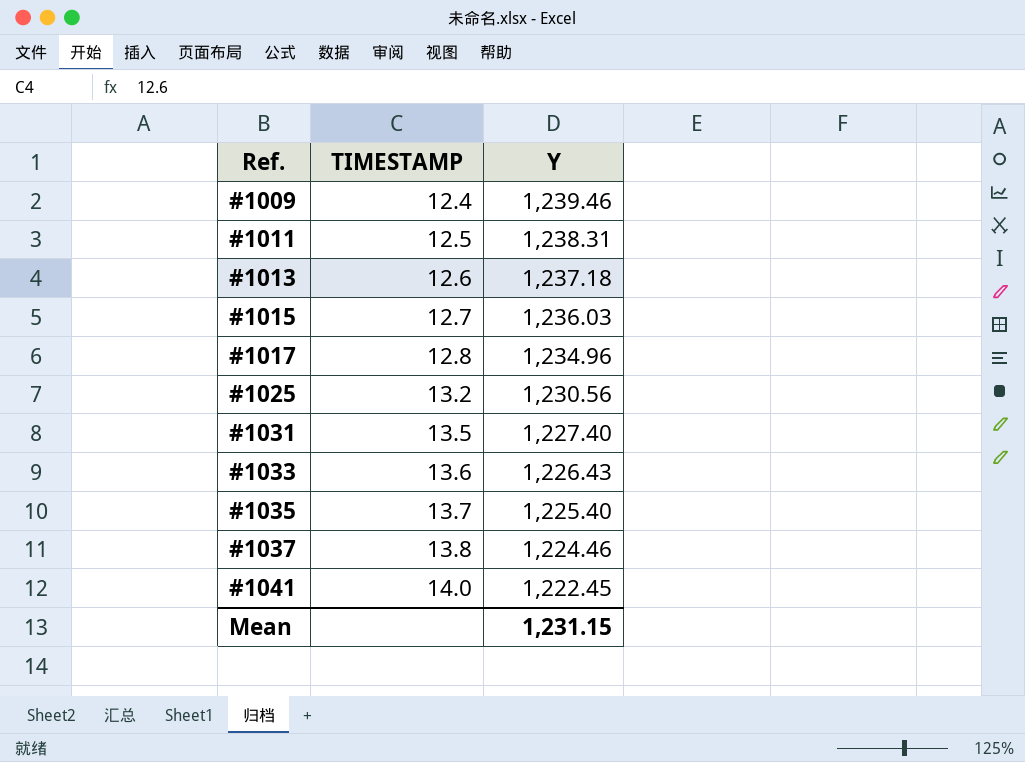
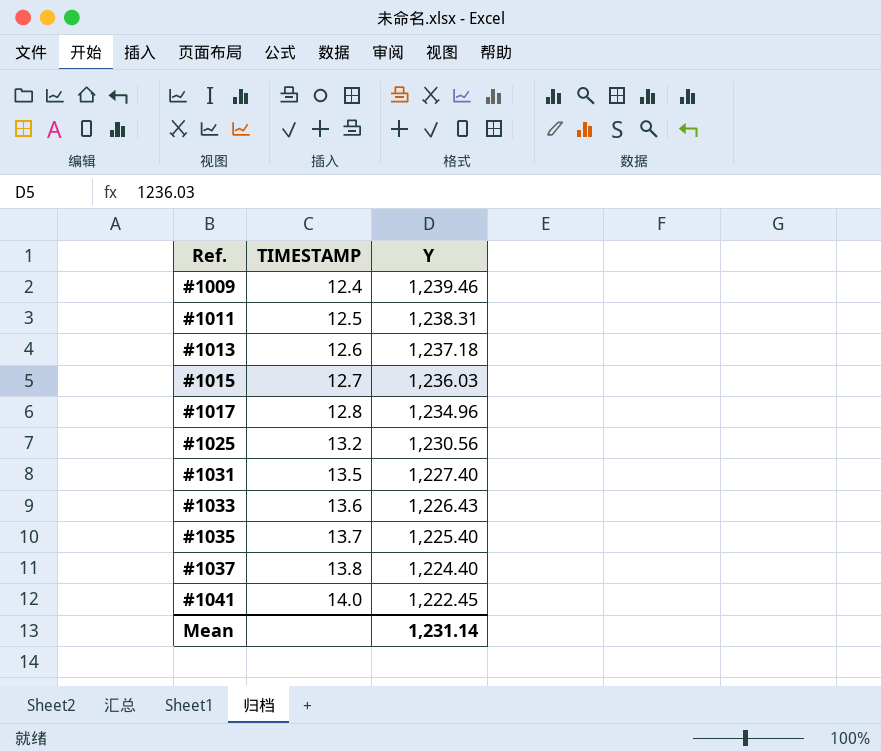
#1037 | Y: 1,224.46 -> 1,224.40
Mean | Y: 1,231.15 -> 1,231.14

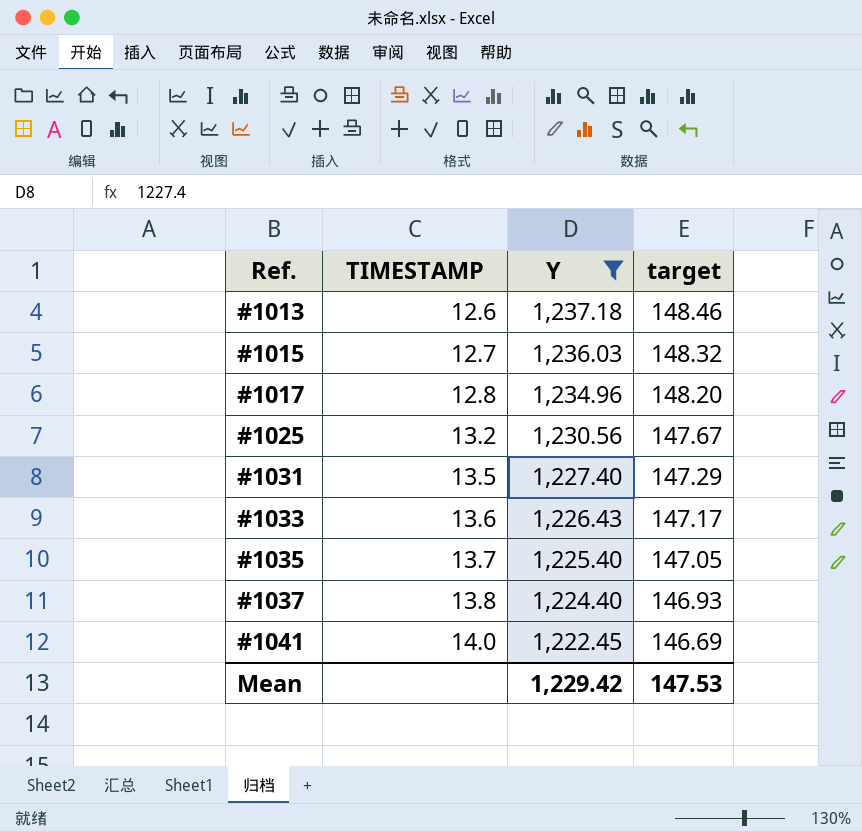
filter: none -> Y <= 1,237.18
column target | formula: none -> [Y] * 0.12
Mean | Y: 1,231.14 -> 1,229.42

